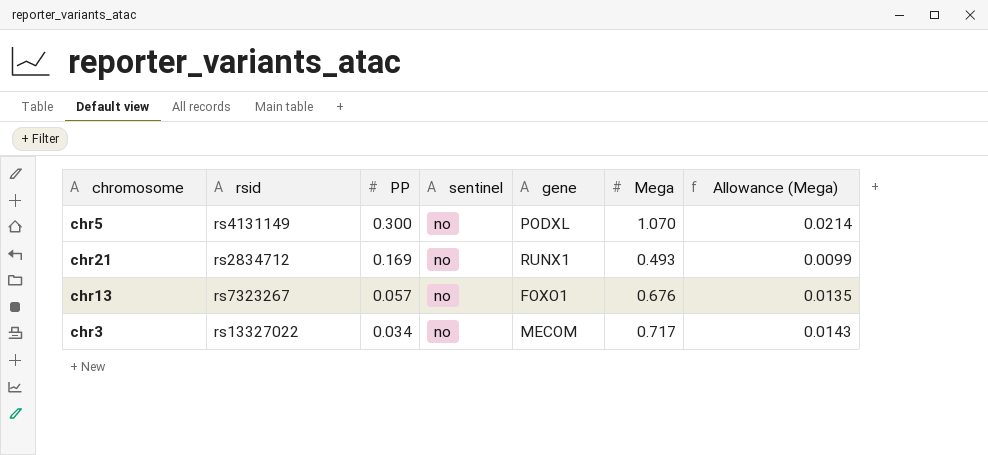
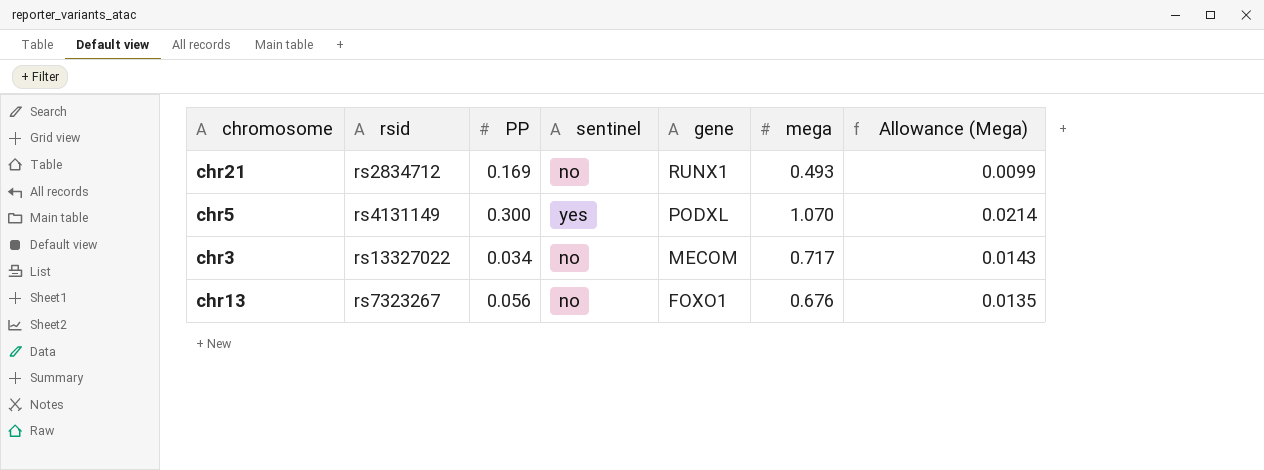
row order: PP descending -> gene descending
column name: Mega -> mega
chr5 | sentinel: no -> yes
chr13 | PP: 0.057 -> 0.056

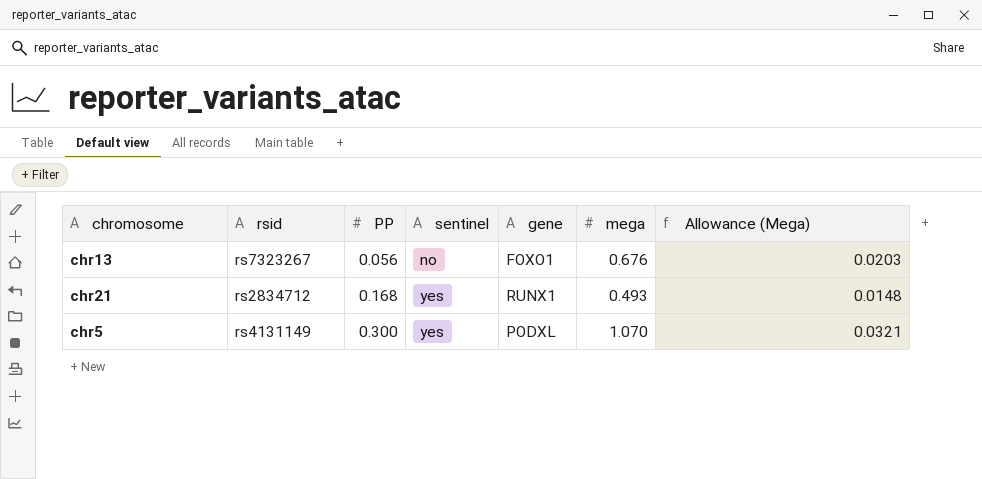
row order: gene descending -> PP ascending
column Allowance (Mega) | formula: [mega] * 0.02 -> [mega] * 0.03
row chr3: rs13327022 | 0.034 | no | MECOM | 0.717 | 0.0143 -> none
chr21 | PP: 0.169 -> 0.168
chr21 | sentinel: no -> yes

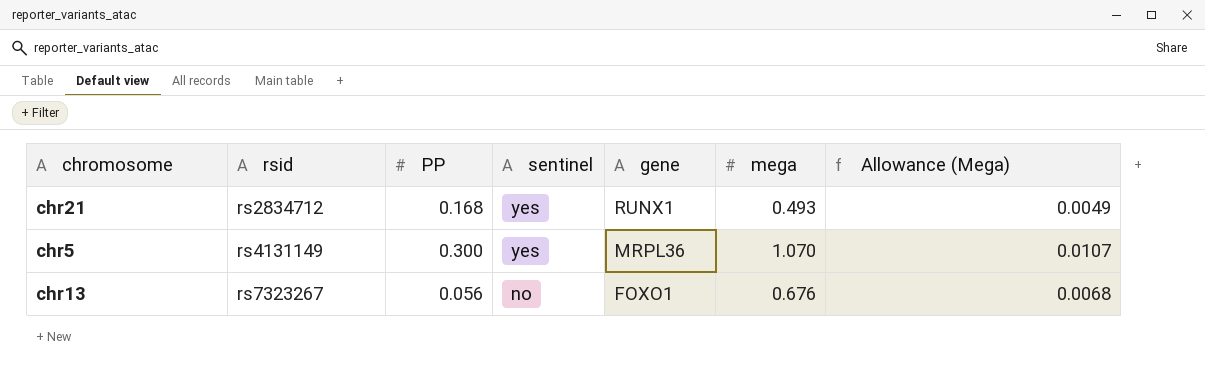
row order: PP ascending -> rsid ascending
column Allowance (Mega) | formula: [mega] * 0.03 -> [mega] * 0.01
chr5 | gene: PODXL -> MRPL36

